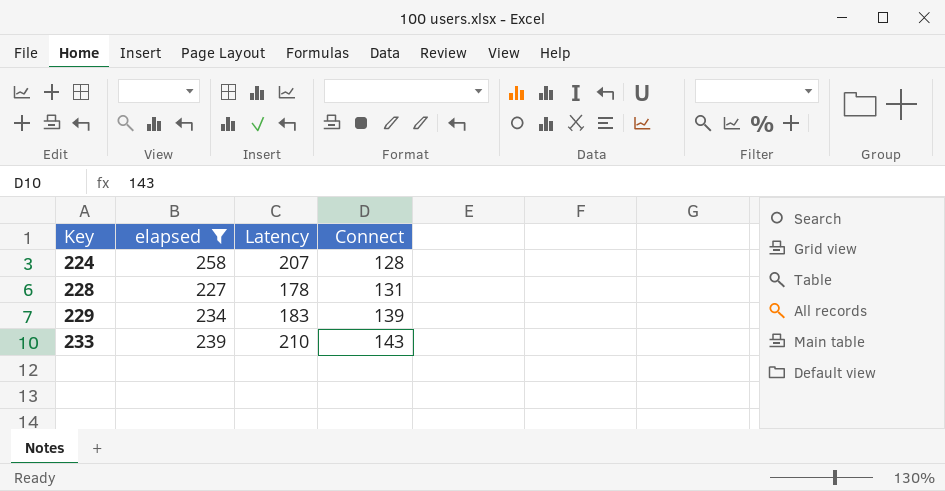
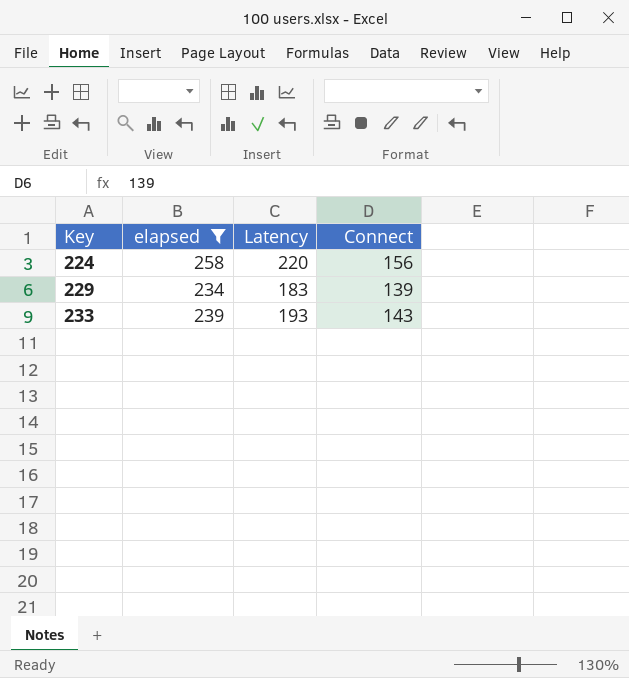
row 228: 227 | 178 | 131 -> none
224 | Latency: 207 -> 220
224 | Connect: 128 -> 156
233 | Latency: 210 -> 193

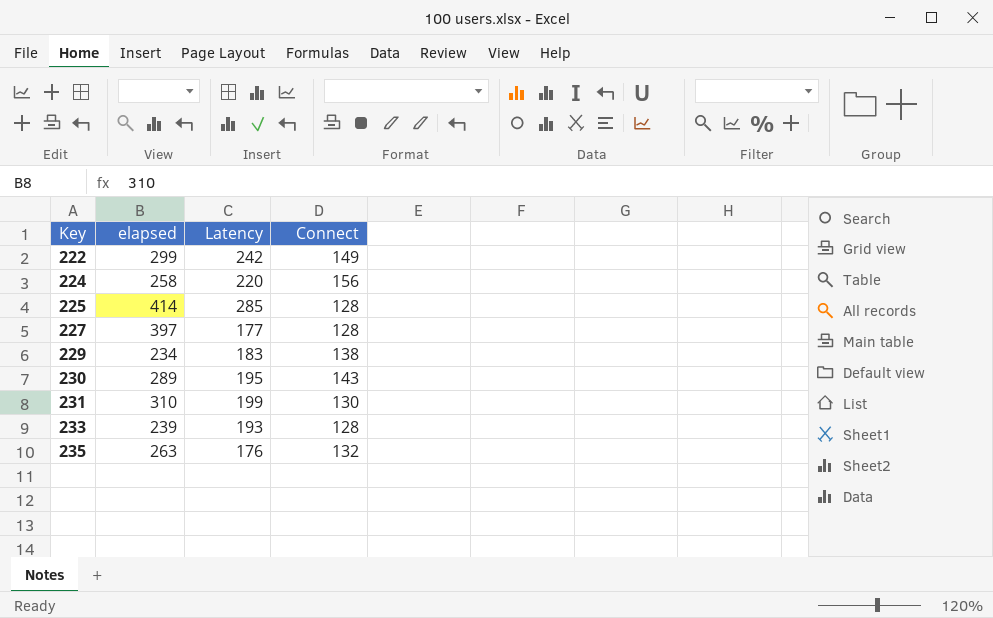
filter: elapsed <= 258 -> none
229 | Connect: 139 -> 138
233 | Connect: 143 -> 128

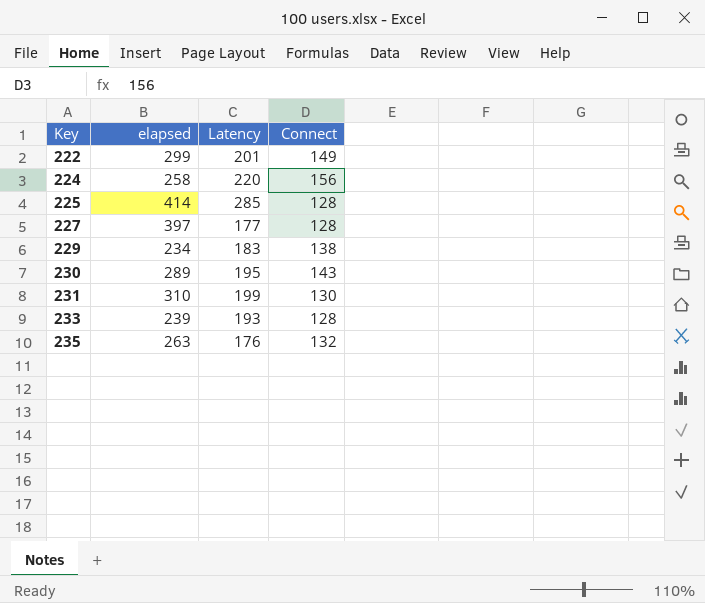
222 | Latency: 242 -> 201

